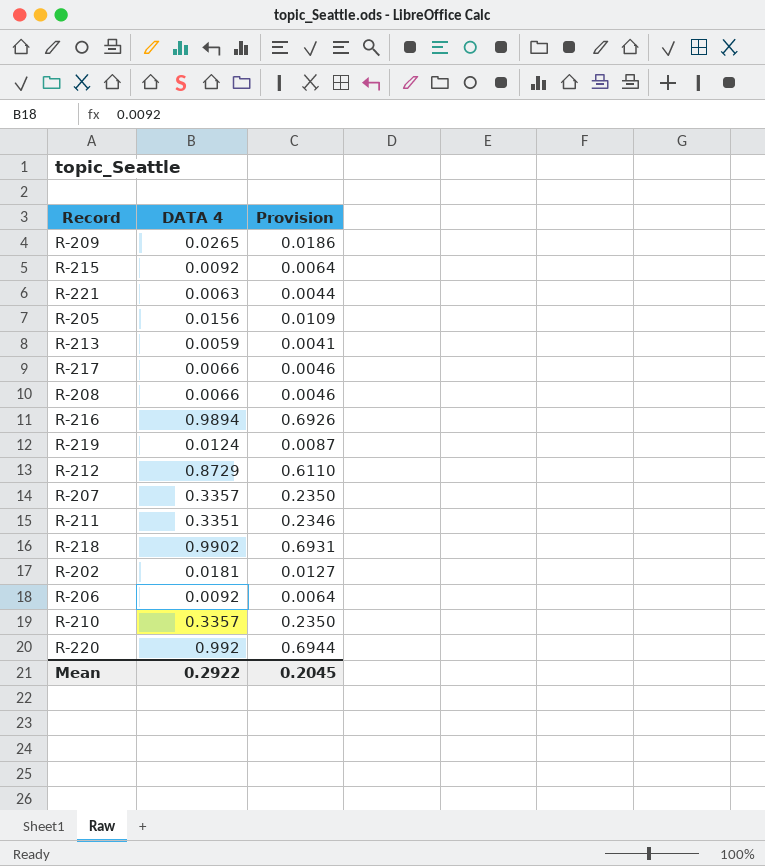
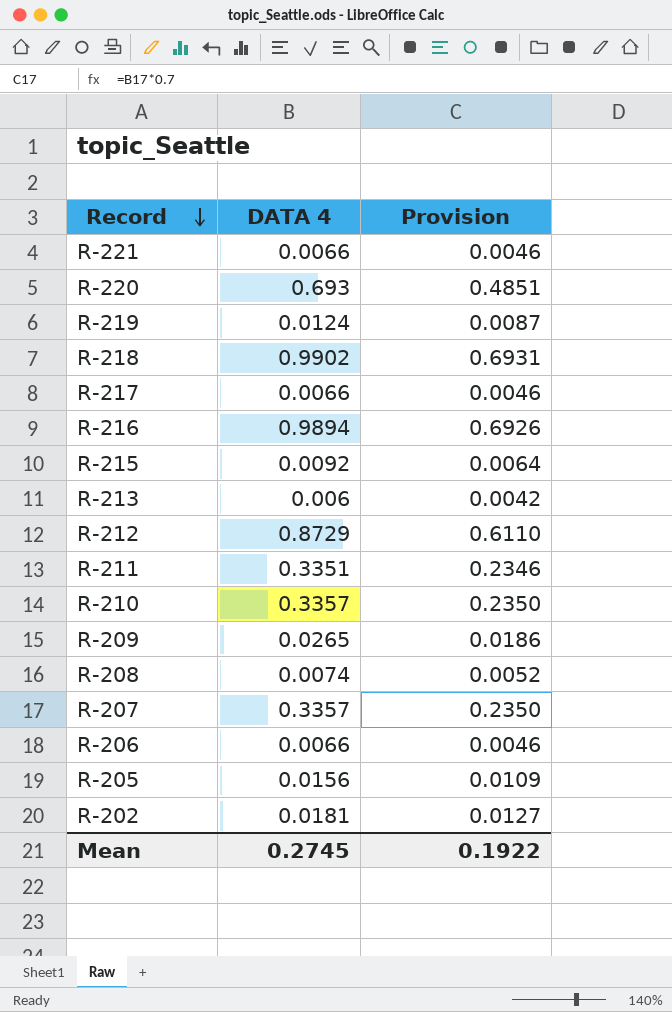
row order: none -> Record descending
R-221 | DATA 4: 0.0063 -> 0.0066
R-221 | Provision: 0.0044 -> 0.0046
R-220 | DATA 4: 0.992 -> 0.693
R-220 | Provision: 0.6944 -> 0.4851
R-213 | DATA 4: 0.0059 -> 0.006
R-213 | Provision: 0.0041 -> 0.0042
R-208 | DATA 4: 0.0066 -> 0.0074
R-208 | Provision: 0.0046 -> 0.0052
R-206 | DATA 4: 0.0092 -> 0.0066
R-206 | Provision: 0.0064 -> 0.0046
Mean | DATA 4: 0.2922 -> 0.2745
Mean | Provision: 0.2045 -> 0.1922

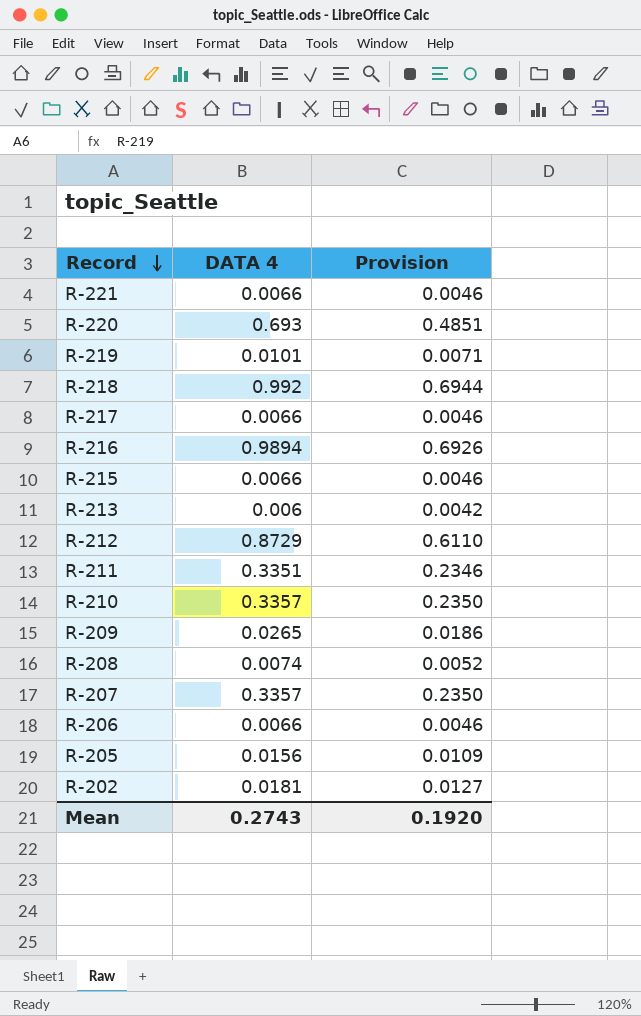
R-219 | DATA 4: 0.0124 -> 0.0101
R-219 | Provision: 0.0087 -> 0.0071
R-218 | DATA 4: 0.9902 -> 0.992
R-218 | Provision: 0.6931 -> 0.6944
R-215 | DATA 4: 0.0092 -> 0.0066
R-215 | Provision: 0.0064 -> 0.0046
Mean | DATA 4: 0.2745 -> 0.2743
Mean | Provision: 0.1922 -> 0.1920

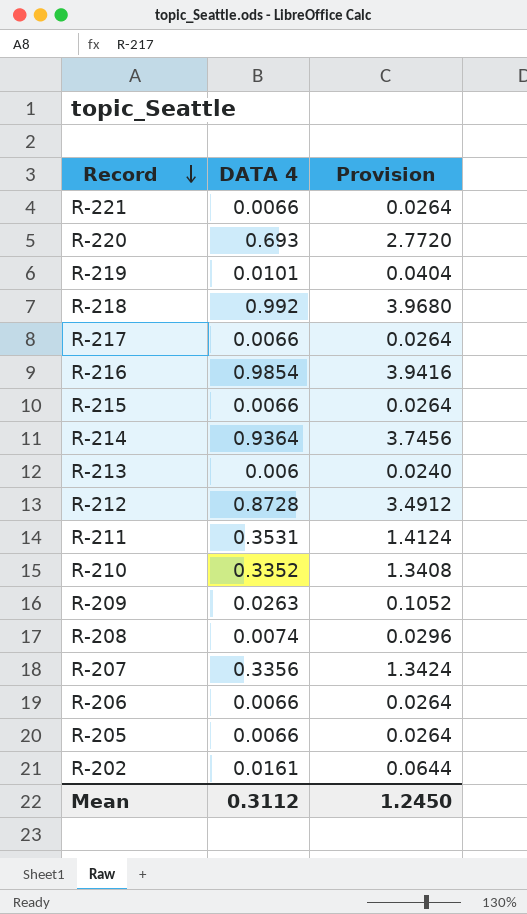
column Provision | formula: [DATA 4] * 0.7 -> [DATA 4] * 4
R-216 | DATA 4: 0.9894 -> 0.9854
row R-214: none -> 0.9364 | 3.7456
R-212 | DATA 4: 0.8729 -> 0.8728
R-211 | DATA 4: 0.3351 -> 0.3531
R-210 | DATA 4: 0.3357 -> 0.3352
R-209 | DATA 4: 0.0265 -> 0.0263
R-207 | DATA 4: 0.3357 -> 0.3356
R-205 | DATA 4: 0.0156 -> 0.0066
R-202 | DATA 4: 0.0181 -> 0.0161
Mean | DATA 4: 0.2743 -> 0.3112
Mean | Provision: 0.1920 -> 1.2450

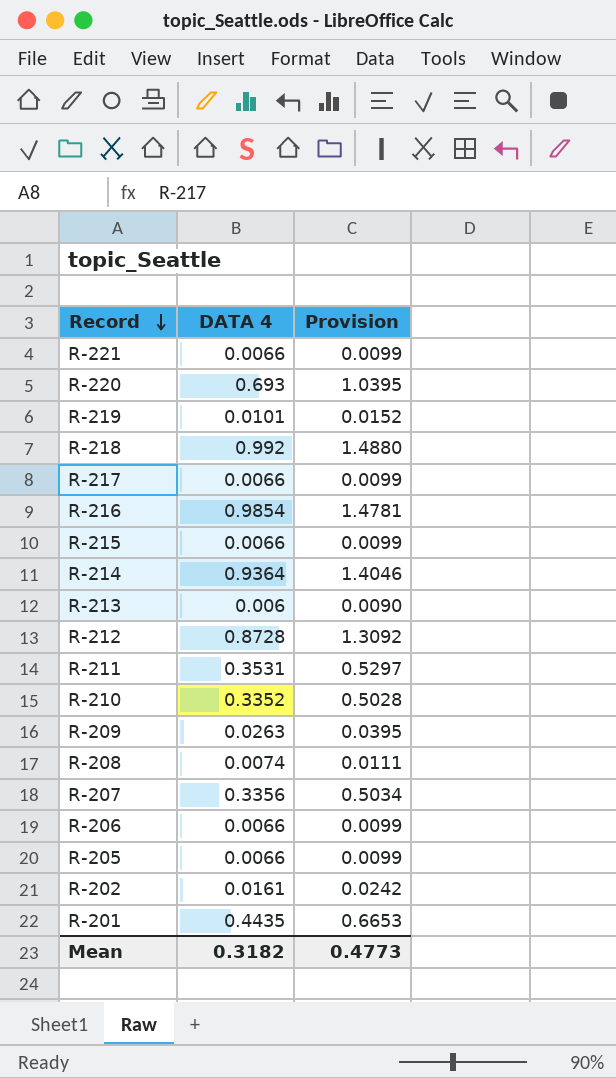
column Provision | formula: [DATA 4] * 4 -> [DATA 4] * 1.5
row R-201: none -> 0.4435 | 0.6653
Mean | DATA 4: 0.3112 -> 0.3182
Mean | Provision: 1.2450 -> 0.4773

